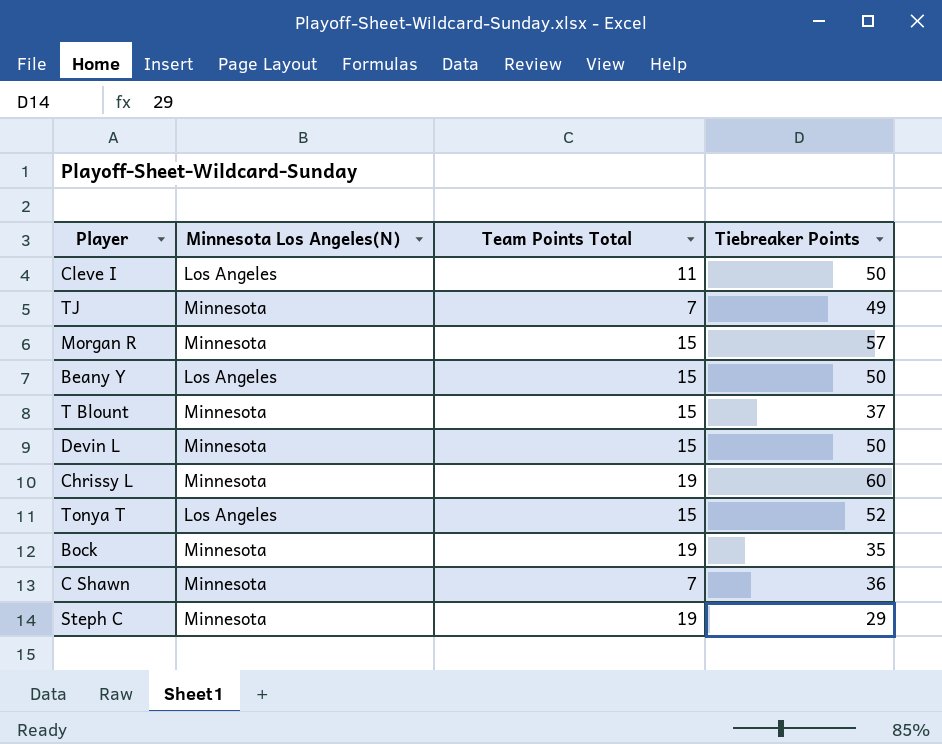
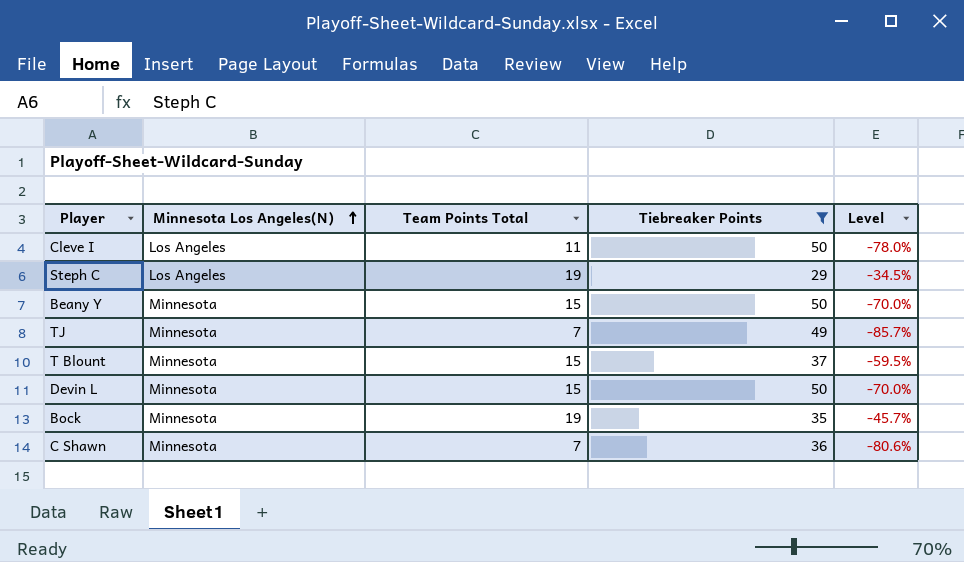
filter: none -> Tiebreaker Points <= 50
row order: none -> Minnesota Los Angeles(N) ascending
column Level | formula: none -> ([Team Points Total] - [Tiebreaker Points]) / [Tiebreaker Points]
Steph C | Minnesota Los Angeles(N): Minnesota -> Los Angeles
Beany Y | Minnesota Los Angeles(N): Los Angeles -> Minnesota

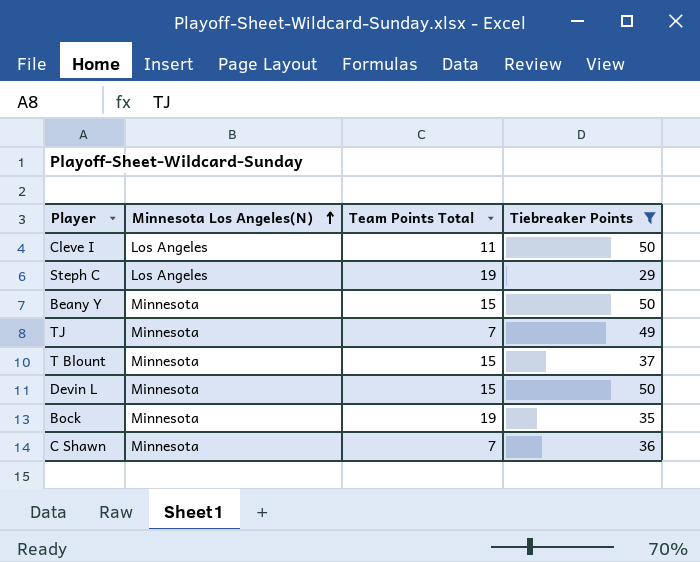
column Level | formula: ([Team Points Total] - [Tiebreaker Points]) / [Tiebreaker Points] -> none

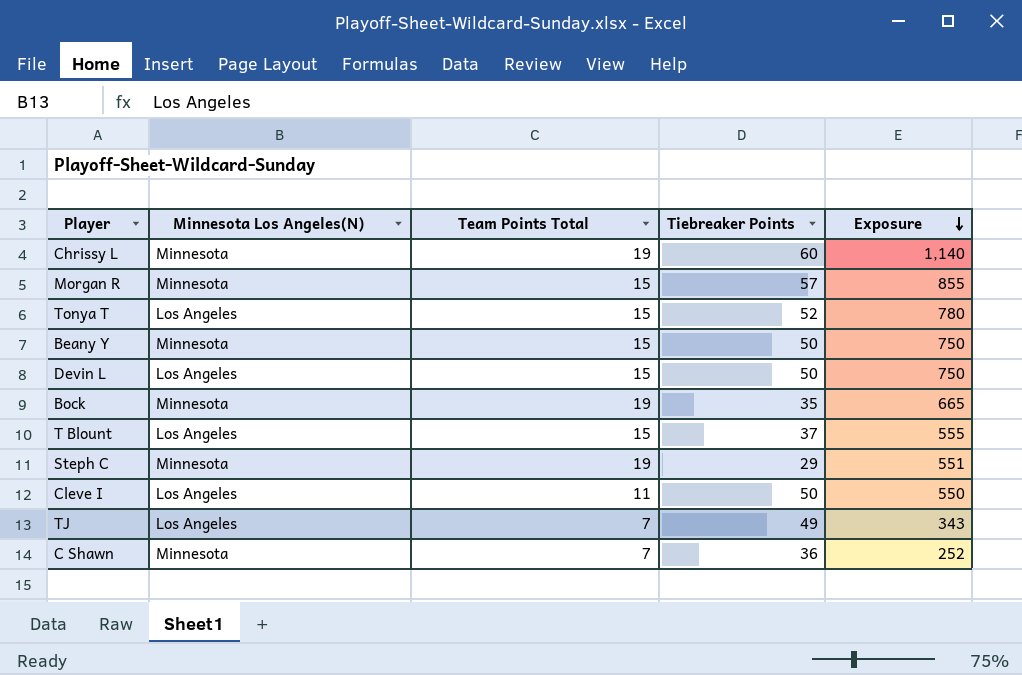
filter: Tiebreaker Points <= 50 -> none
row order: Minnesota Los Angeles(N) ascending -> Exposure descending
column Exposure | formula: none -> [Team Points Total] * [Tiebreaker Points]
Devin L | Minnesota Los Angeles(N): Minnesota -> Los Angeles
T Blount | Minnesota Los Angeles(N): Minnesota -> Los Angeles
Steph C | Minnesota Los Angeles(N): Los Angeles -> Minnesota
TJ | Minnesota Los Angeles(N): Minnesota -> Los Angeles

